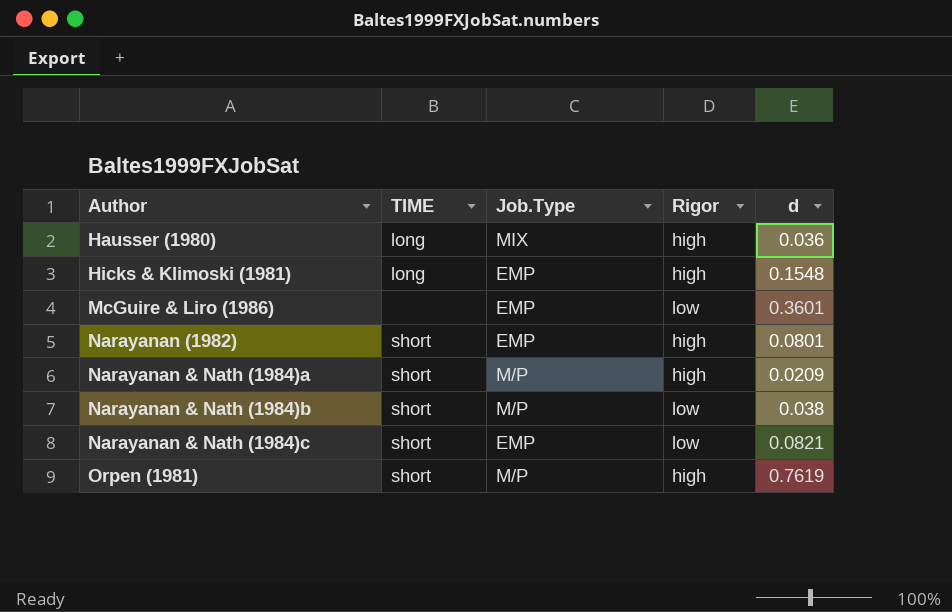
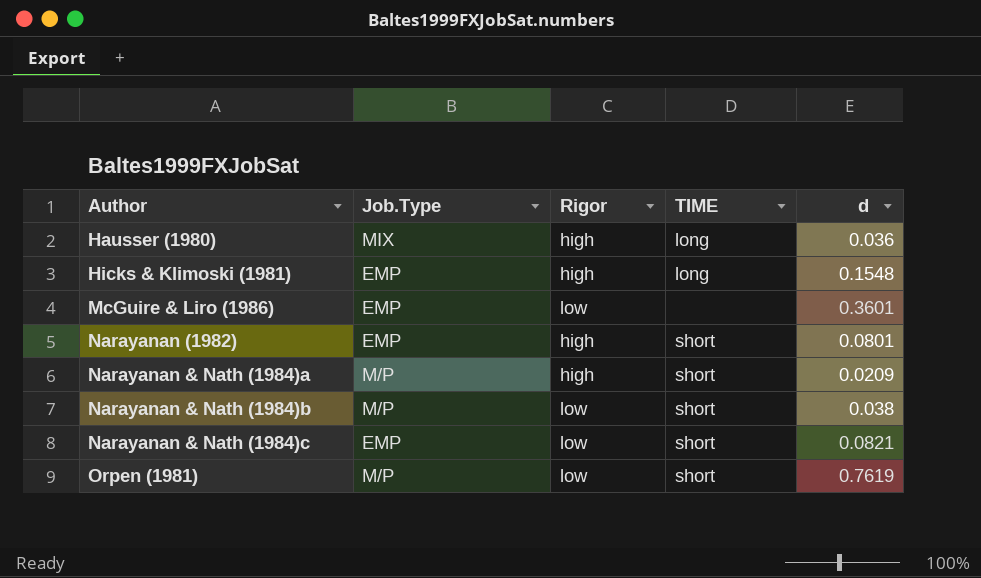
column TIME | position: 2 -> 4
Orpen (1981) | Rigor: high -> low

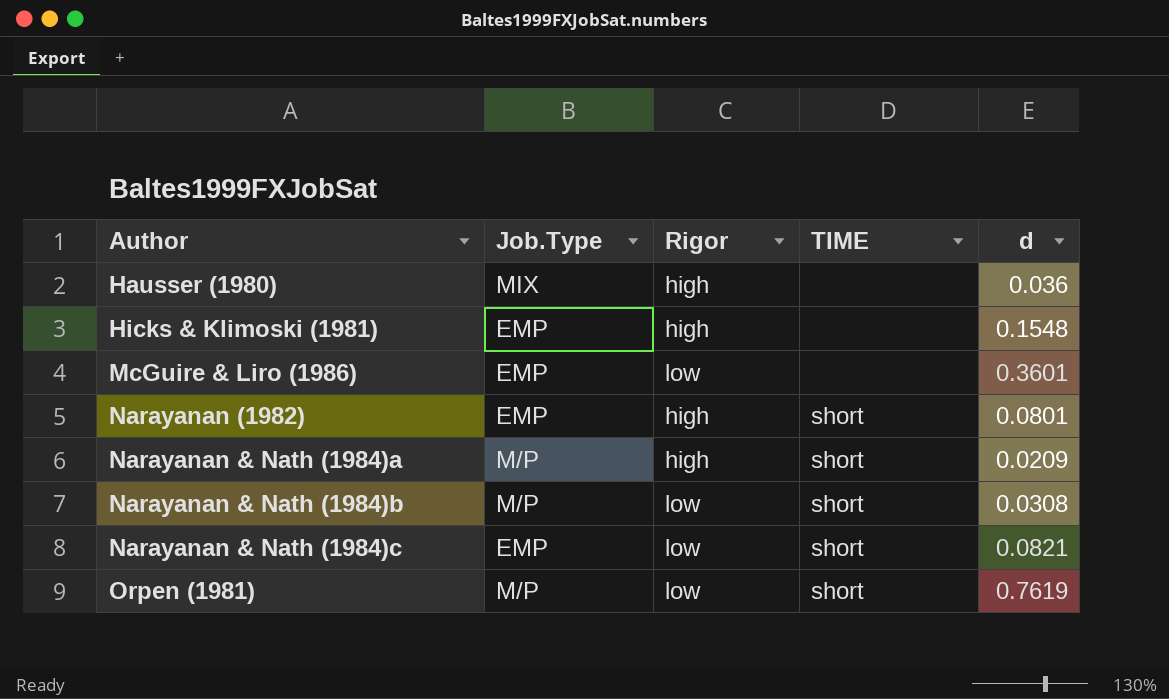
Hausser (1980) | TIME: long -> none
Hicks & Klimoski (1981) | TIME: long -> none
Narayanan & Nath (1984)b | d: 0.038 -> 0.0308

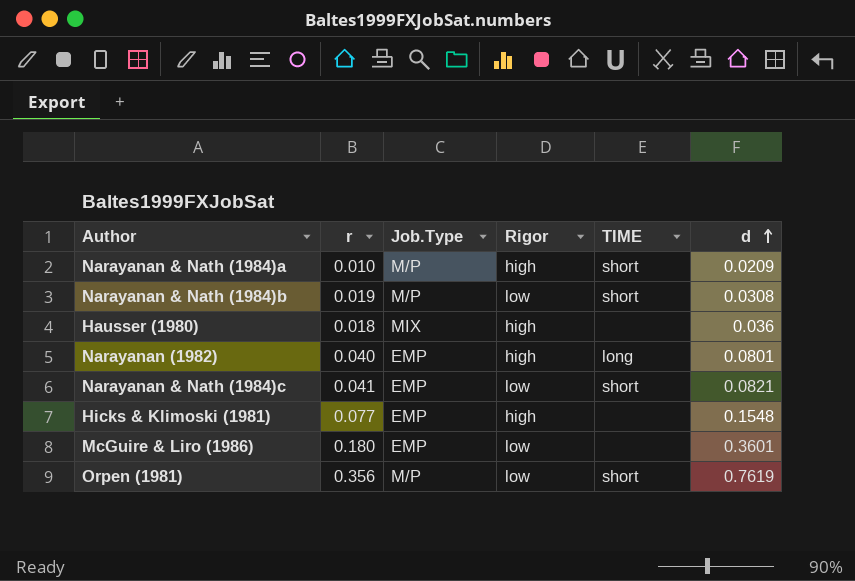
row order: none -> d ascending
column r | position: none -> 2
Narayanan (1982) | TIME: short -> long

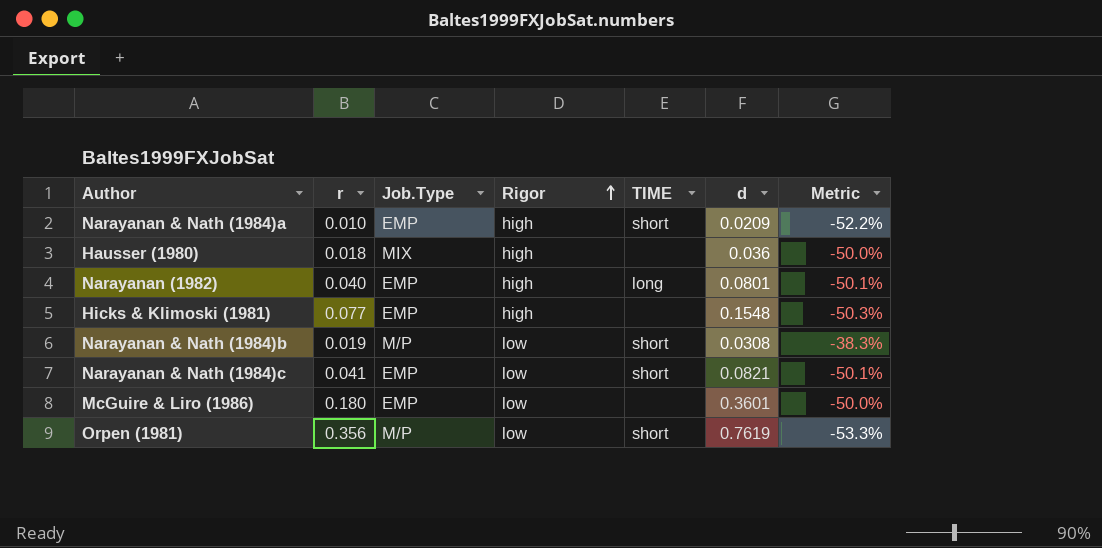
row order: d ascending -> Rigor ascending
column Metric | formula: none -> ([r] - [d]) / [d]
Narayanan & Nath (1984)a | Job.Type: M/P -> EMP

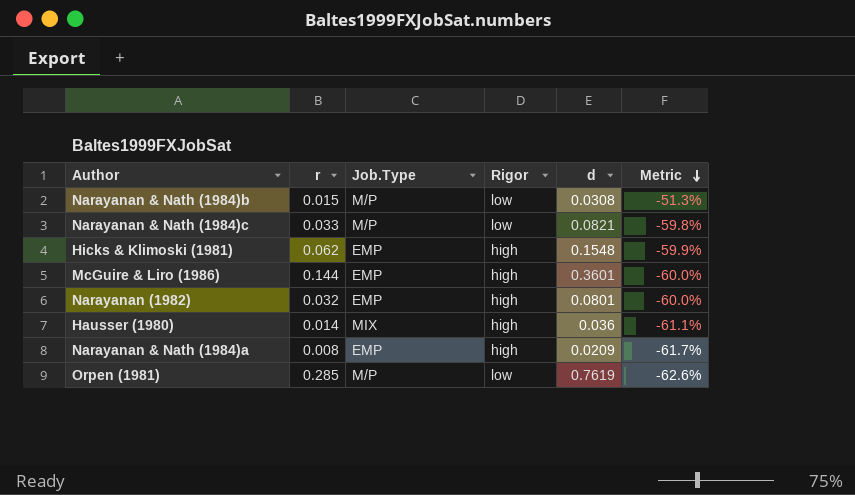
row order: Rigor ascending -> Metric descending
column TIME | position: 5 -> none
Narayanan & Nath (1984)b | r: 0.019 -> 0.015
Narayanan & Nath (1984)b | Metric: -38.3% -> -51.3%
Narayanan & Nath (1984)c | r: 0.041 -> 0.033
Narayanan & Nath (1984)c | Job.Type: EMP -> M/P
Narayanan & Nath (1984)c | Metric: -50.1% -> -59.8%
Hicks & Klimoski (1981) | r: 0.077 -> 0.062
Hicks & Klimoski (1981) | Metric: -50.3% -> -59.9%
McGuire & Liro (1986) | r: 0.180 -> 0.144
McGuire & Liro (1986) | Rigor: low -> high
McGuire & Liro (1986) | Metric: -50.0% -> -60.0%
Narayanan (1982) | r: 0.040 -> 0.032
Narayanan (1982) | Metric: -50.1% -> -60.0%
Hausser (1980) | r: 0.018 -> 0.014
Hausser (1980) | Metric: -50.0% -> -61.1%
Narayanan & Nath (1984)a | r: 0.010 -> 0.008
Narayanan & Nath (1984)a | Metric: -52.2% -> -61.7%
Orpen (1981) | r: 0.356 -> 0.285
Orpen (1981) | Metric: -53.3% -> -62.6%

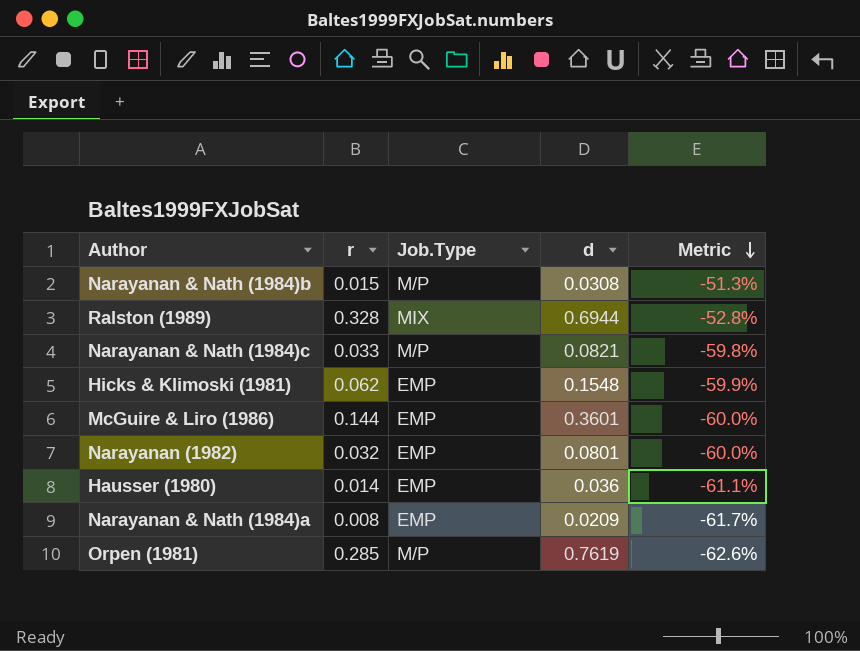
column Rigor | position: 4 -> none
row Ralston (1989): none -> 0.328 | MIX | 0.6944 | -52.8%
Hausser (1980) | Job.Type: MIX -> EMP

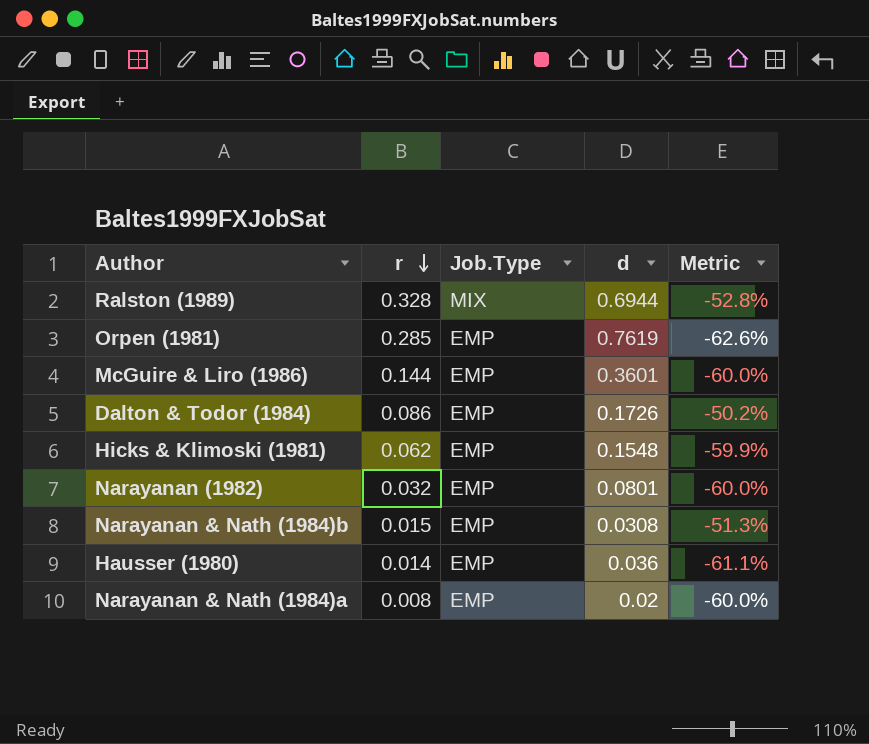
row order: Metric descending -> r descending
row Narayanan & Nath (1984)c: 0.033 | M/P | 0.0821 | -59.8% -> none
Orpen (1981) | Job.Type: M/P -> EMP
row Dalton & Todor (1984): none -> 0.086 | EMP | 0.1726 | -50.2%
Narayanan & Nath (1984)b | Job.Type: M/P -> EMP
Narayanan & Nath (1984)a | d: 0.0209 -> 0.02
Narayanan & Nath (1984)a | Metric: -61.7% -> -60.0%

